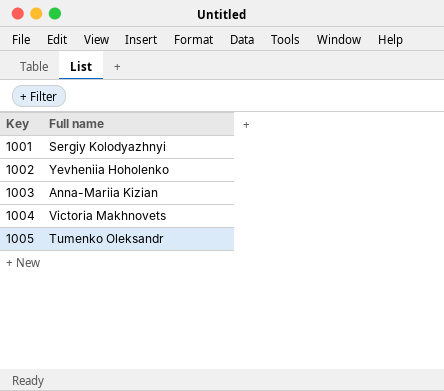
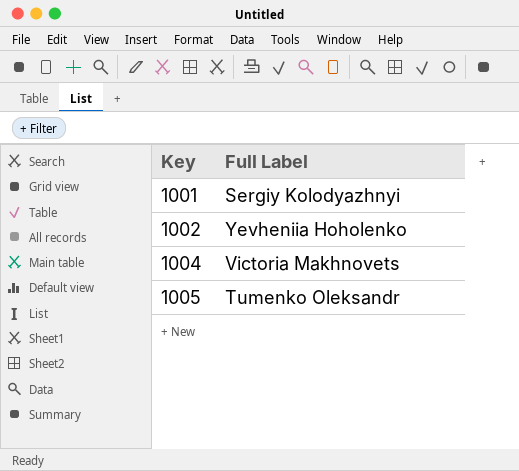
column name: Full name -> Full Label
row 1003: Anna-Mariia Kizian -> none

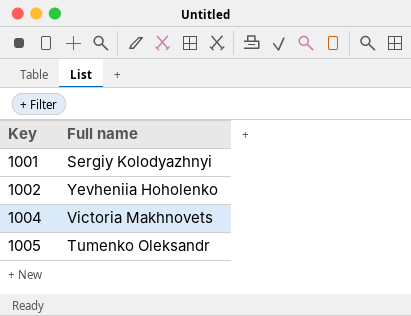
column name: Full Label -> Full name

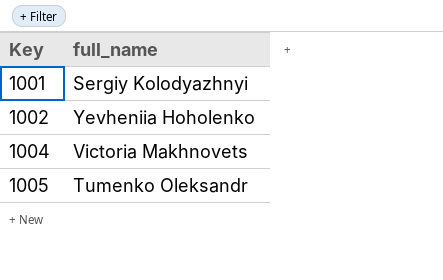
column name: Full name -> full_name

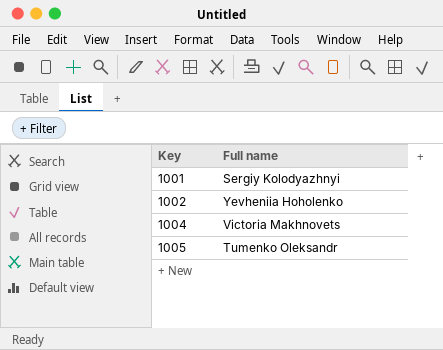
column name: full_name -> Full name

